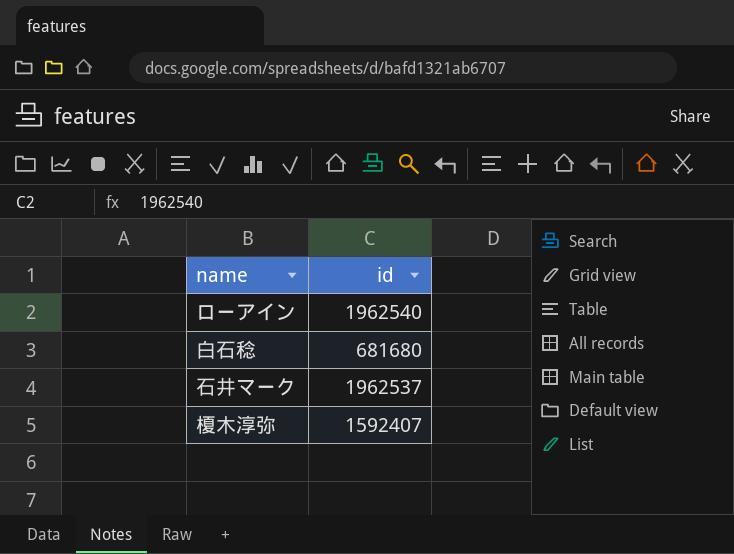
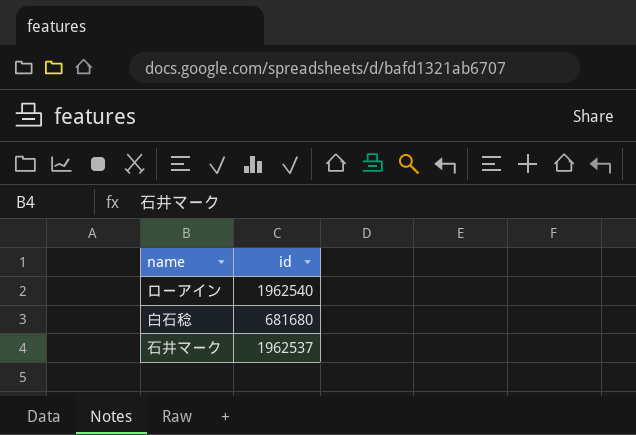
row 榎木淳弥: 1592407 -> none

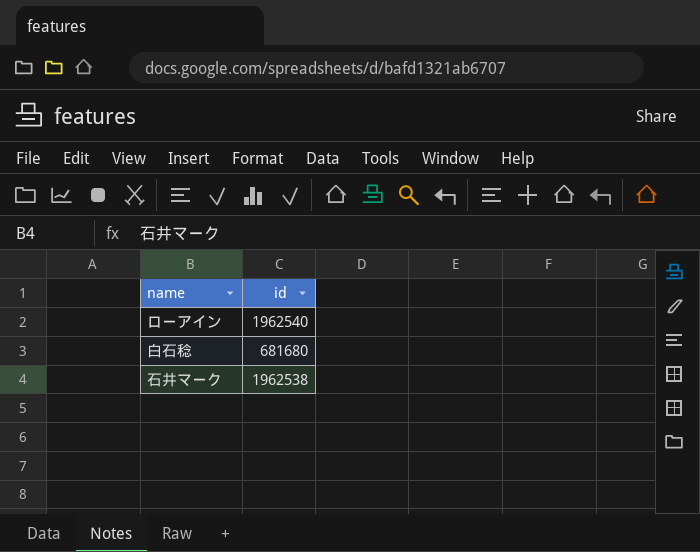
石井マーク | id: 1962537 -> 1962538

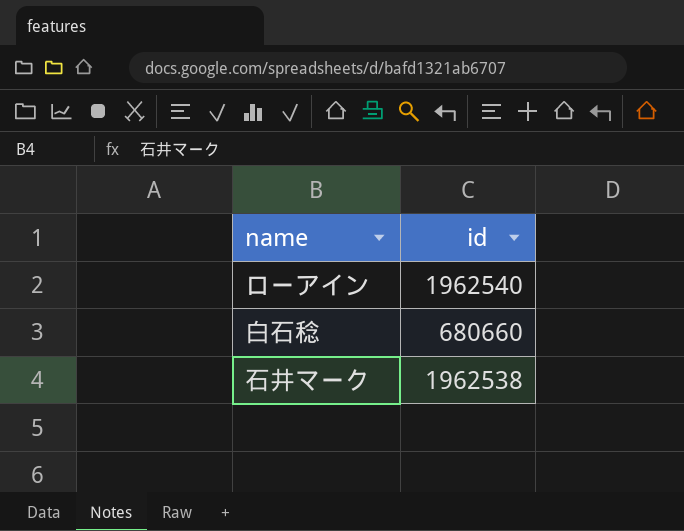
白石稔 | id: 681680 -> 680660

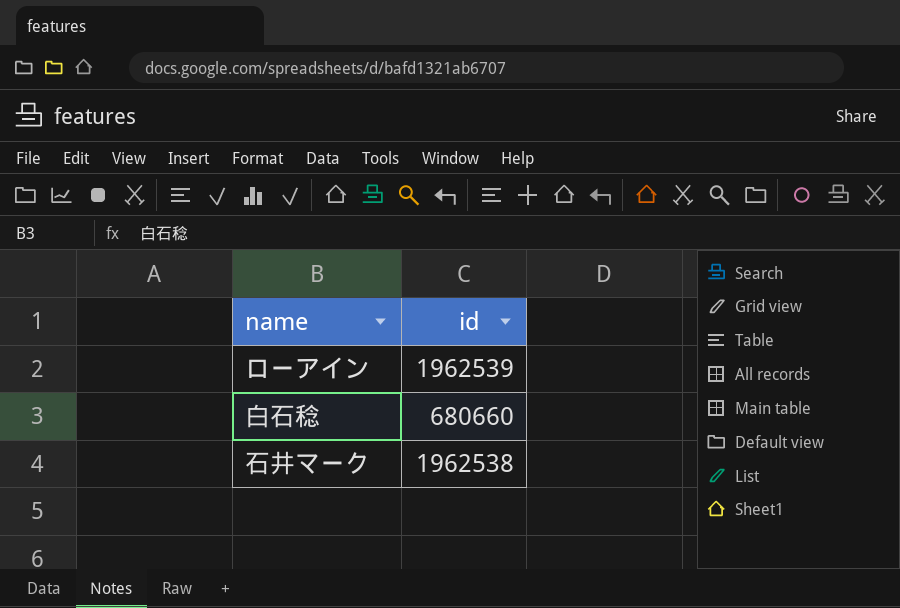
ローアイン | id: 1962540 -> 1962539

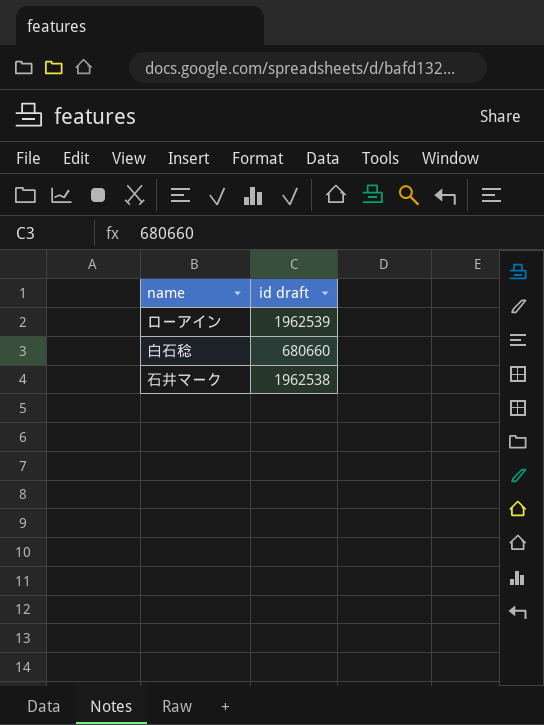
column name: id -> id draft

